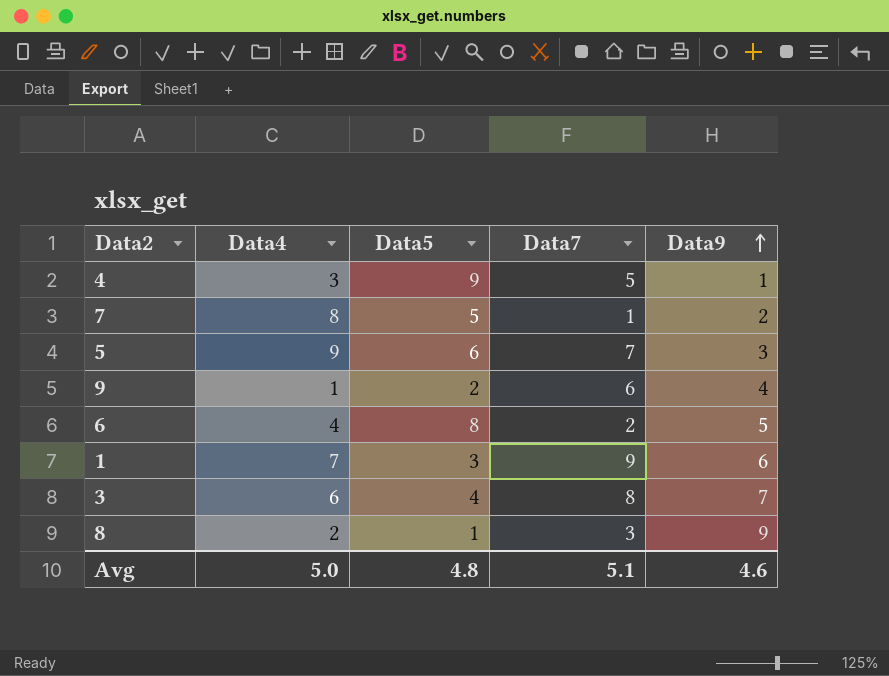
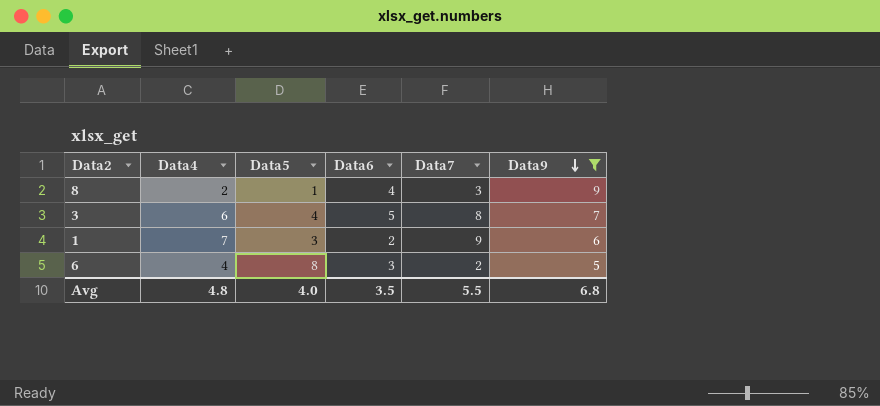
filter: none -> Data9 >= 5
row order: Data9 ascending -> Data9 descending
column Data6 | position: none -> 4
Avg | Data4: 5.0 -> 4.8
Avg | Data5: 4.8 -> 4.0
Avg | Data7: 5.1 -> 5.5
Avg | Data9: 4.6 -> 6.8

